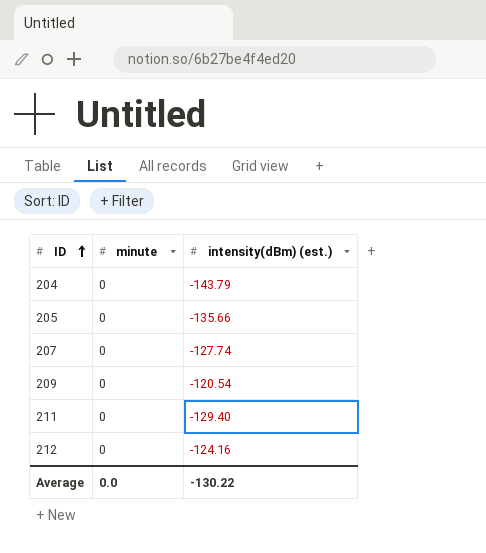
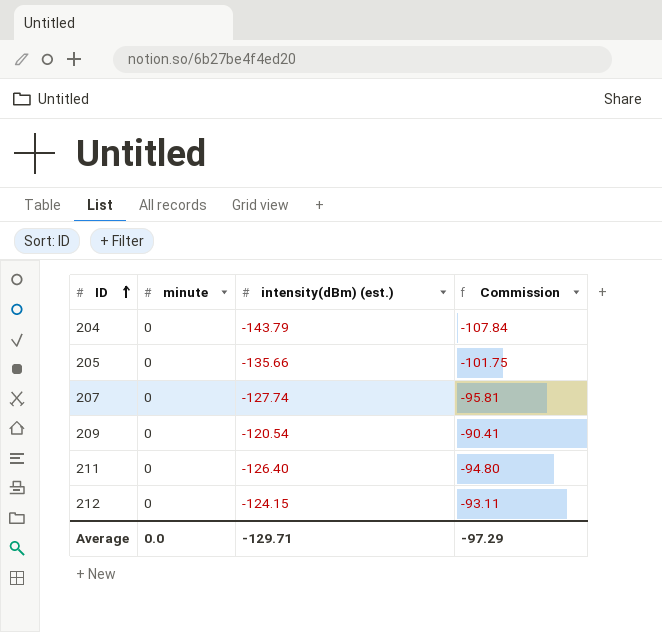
column Commission | formula: none -> [intensity(dBm) (est.)] * 0.75
211 | intensity(dBm) (est.): -129.40 -> -126.40
212 | intensity(dBm) (est.): -124.16 -> -124.15
Average | intensity(dBm) (est.): -130.22 -> -129.71

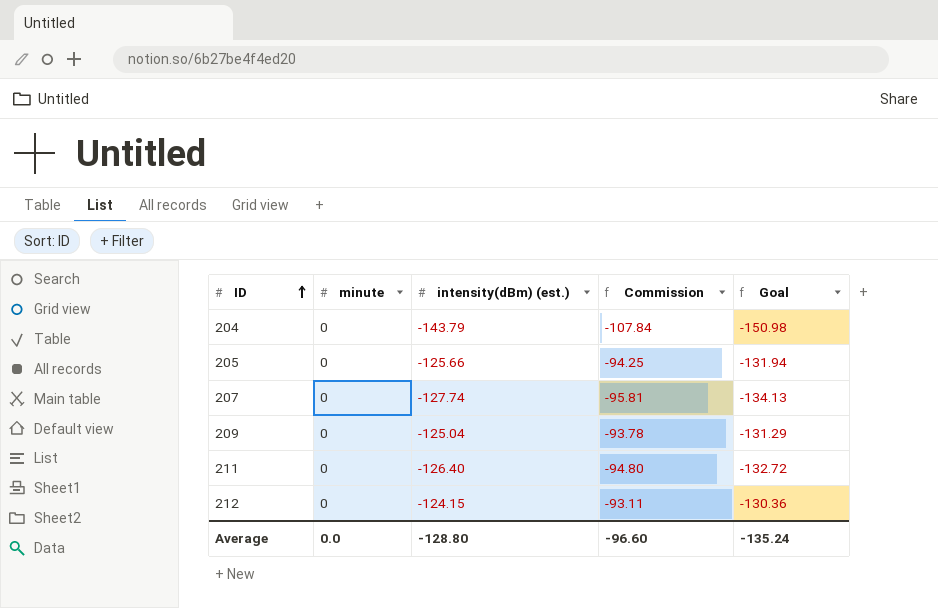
column Goal | formula: none -> [intensity(dBm) (est.)] * 1.05
205 | intensity(dBm) (est.): -135.66 -> -125.66
205 | Commission: -101.75 -> -94.25
209 | intensity(dBm) (est.): -120.54 -> -125.04
209 | Commission: -90.41 -> -93.78
Average | intensity(dBm) (est.): -129.71 -> -128.80
Average | Commission: -97.29 -> -96.60

